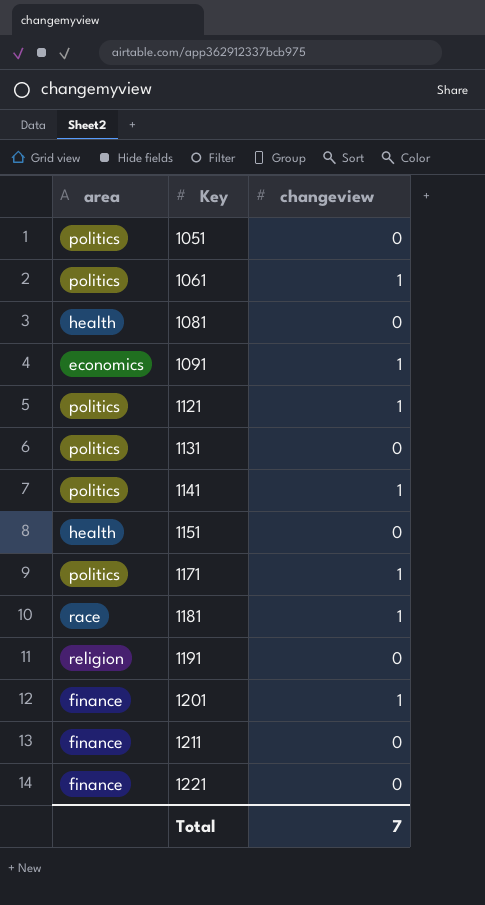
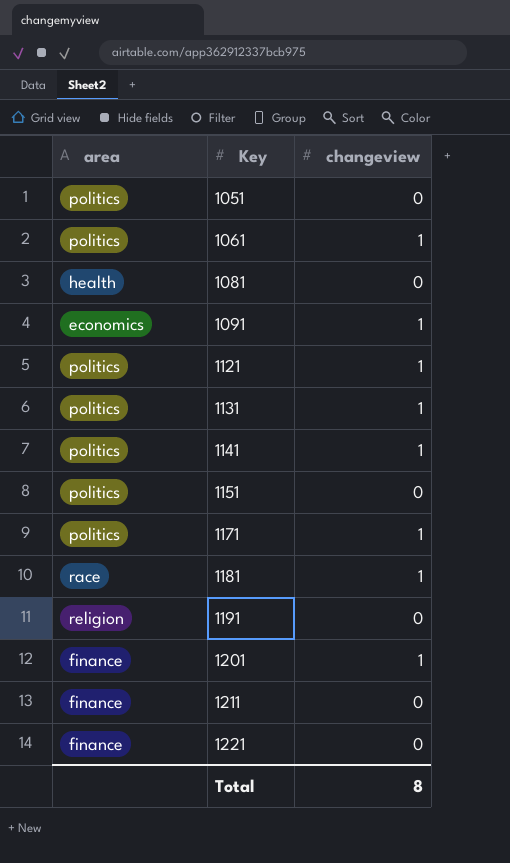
1131 | changeview: 0 -> 1
1151 | area: health -> politics
Total | changeview: 7 -> 8

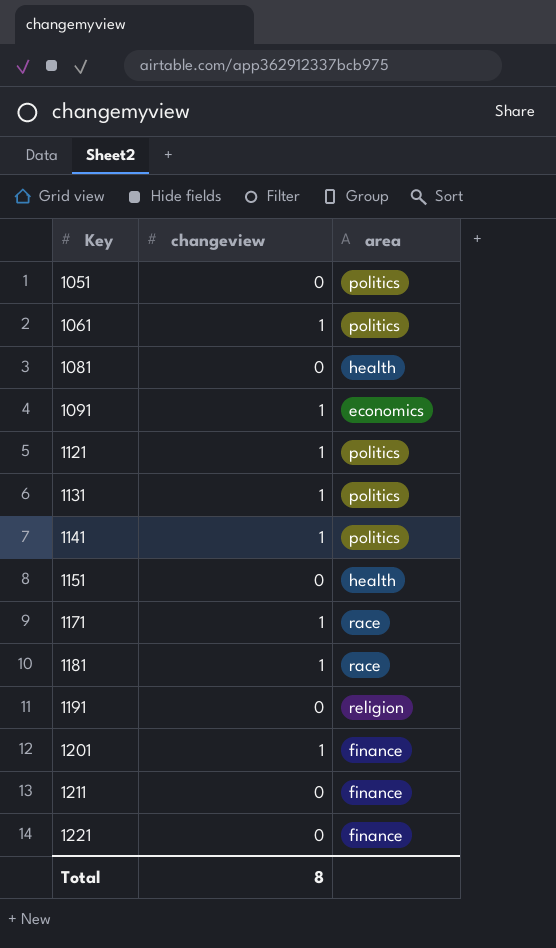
column area | position: 1 -> 3
1151 | area: politics -> health
1171 | area: politics -> race

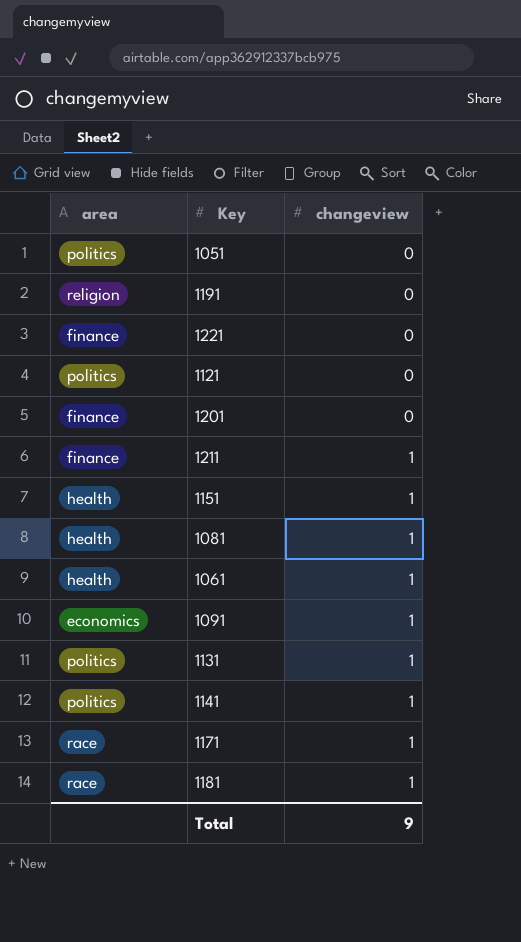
row order: Key ascending -> changeview ascending
column area | position: 3 -> 1
1121 | changeview: 1 -> 0
1201 | changeview: 1 -> 0
1211 | changeview: 0 -> 1
1151 | changeview: 0 -> 1
1081 | changeview: 0 -> 1
1061 | area: politics -> health
Total | changeview: 8 -> 9

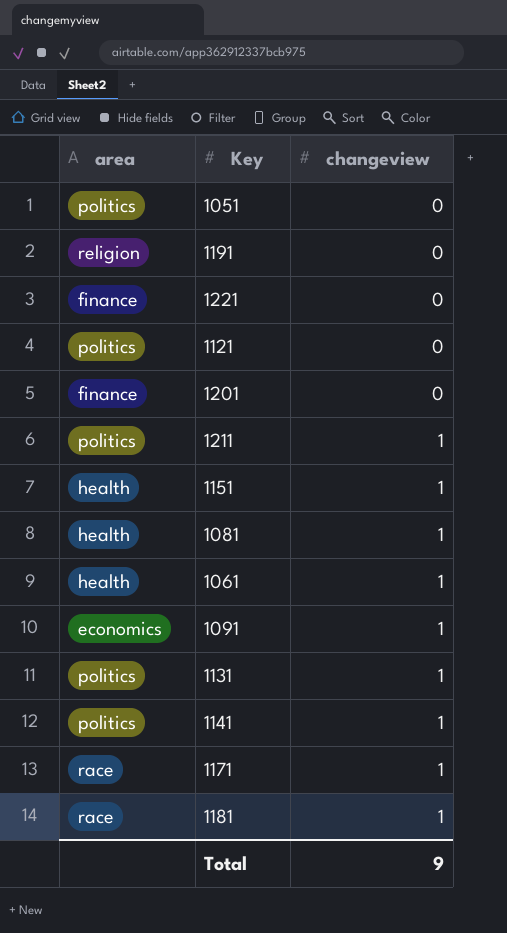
1211 | area: finance -> politics

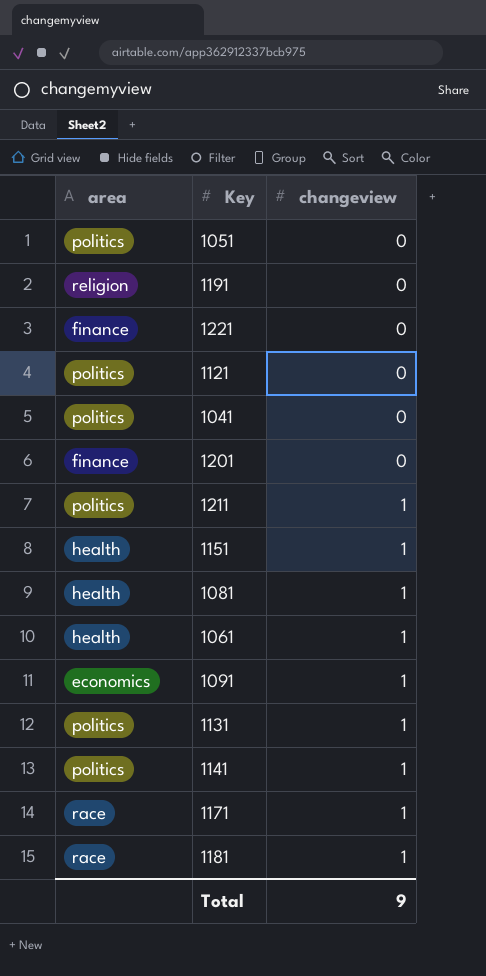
row 1041: none -> politics | 0

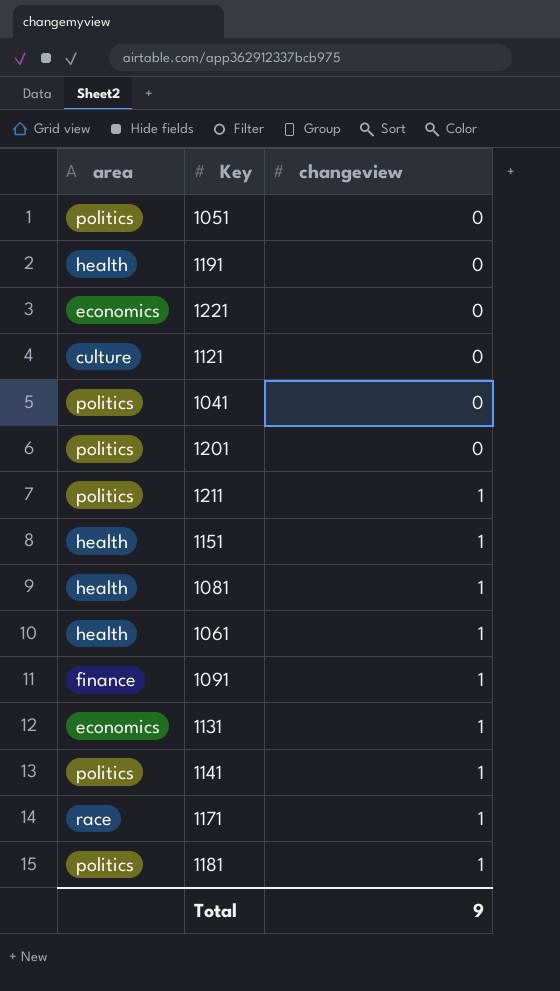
1191 | area: religion -> health
1221 | area: finance -> economics
1121 | area: politics -> culture
1201 | area: finance -> politics
1091 | area: economics -> finance
1131 | area: politics -> economics
1181 | area: race -> politics

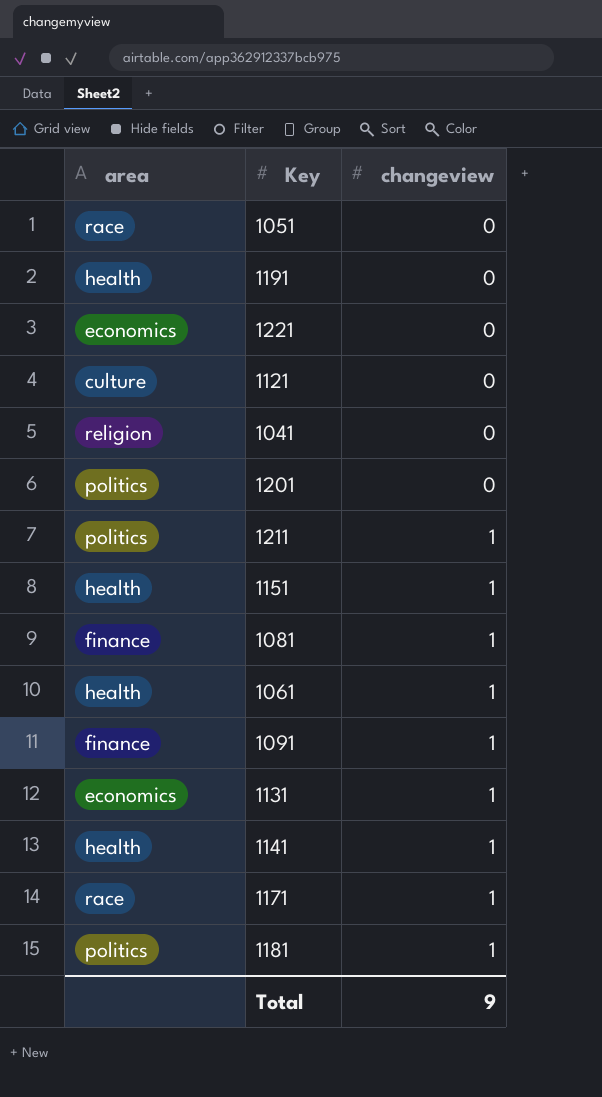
1051 | area: politics -> race
1041 | area: politics -> religion
1081 | area: health -> finance
1141 | area: politics -> health

